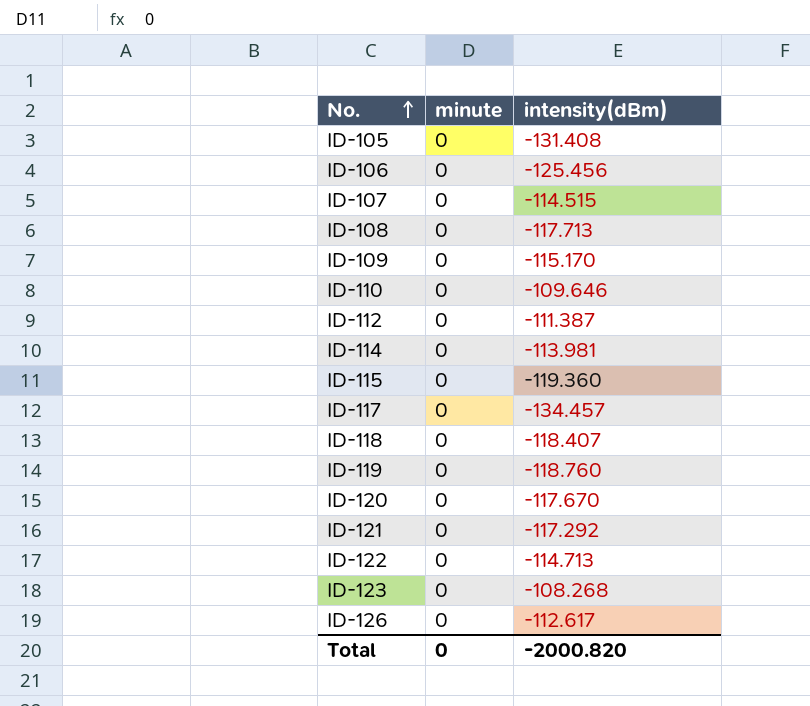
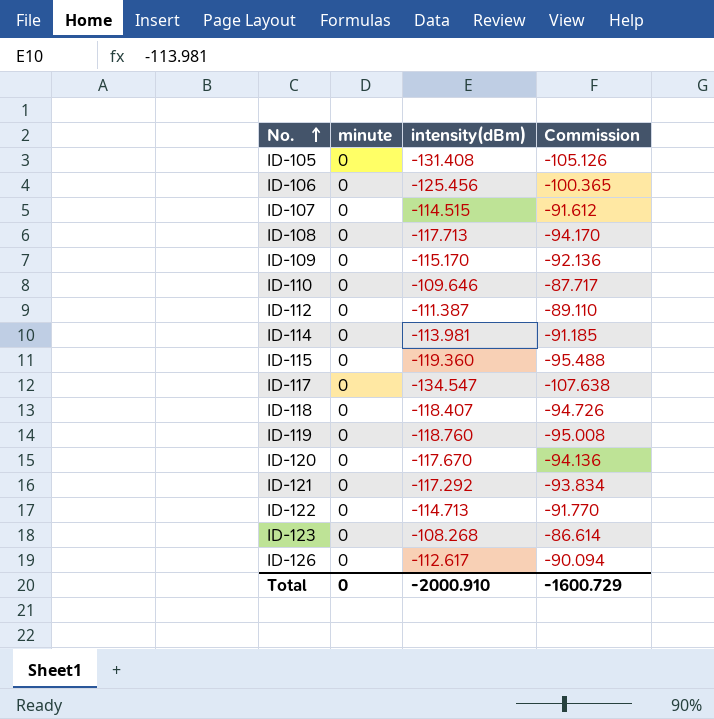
column Commission | formula: none -> [intensity(dBm)] * 0.8
ID-117 | intensity(dBm): -134.457 -> -134.547
Total | intensity(dBm): -2000.820 -> -2000.910

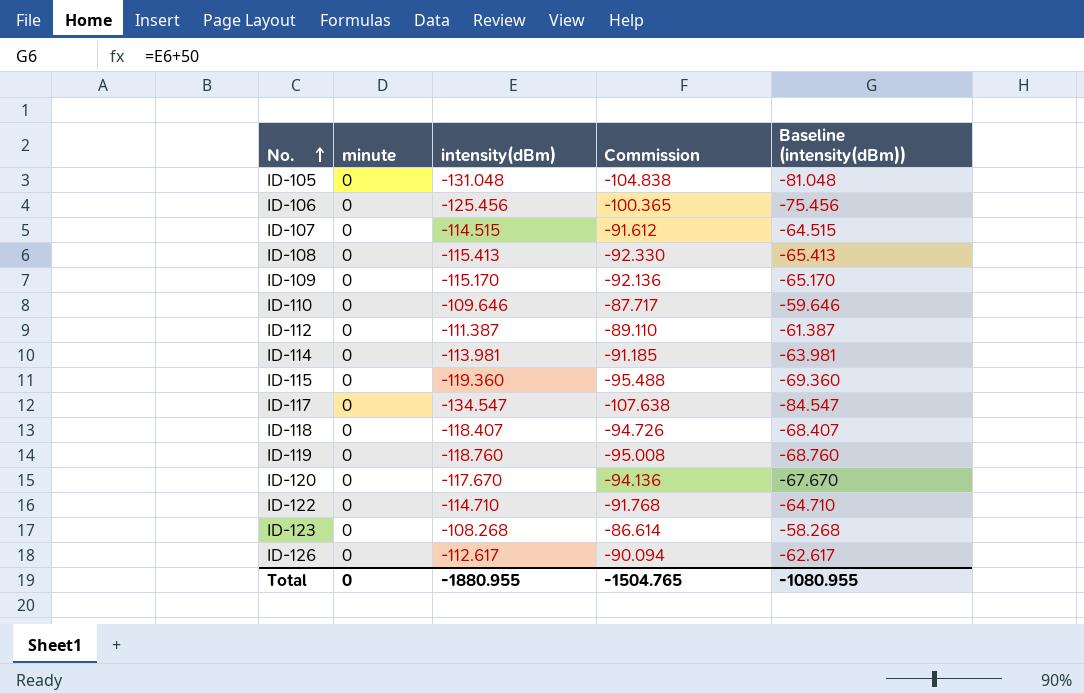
column Baseline (intensity(dBm)) | formula: none -> [intensity(dBm)] + 50
row ID-121: 0 | -117.292 | -93.834 -> none
ID-105 | intensity(dBm): -131.408 -> -131.048
ID-105 | Commission: -105.126 -> -104.838
ID-108 | intensity(dBm): -117.713 -> -115.413
ID-108 | Commission: -94.170 -> -92.330
ID-122 | intensity(dBm): -114.713 -> -114.710
ID-122 | Commission: -91.770 -> -91.768
Total | intensity(dBm): -2000.910 -> -1880.955
Total | Commission: -1600.729 -> -1504.765

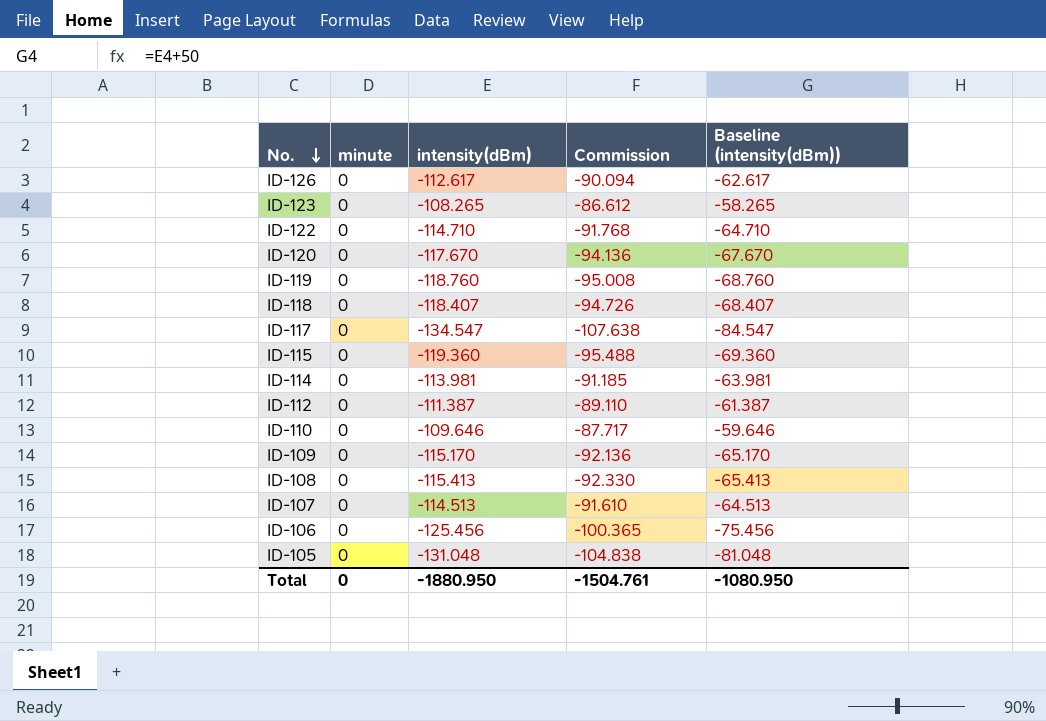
row order: No. ascending -> No. descending
ID-123 | intensity(dBm): -108.268 -> -108.265
ID-123 | Commission: -86.614 -> -86.612
ID-123 | Baseline (intensity(dBm)): -58.268 -> -58.265
ID-107 | intensity(dBm): -114.515 -> -114.513
ID-107 | Commission: -91.612 -> -91.610
ID-107 | Baseline (intensity(dBm)): -64.515 -> -64.513
Total | intensity(dBm): -1880.955 -> -1880.950
Total | Commission: -1504.765 -> -1504.761
Total | Baseline (intensity(dBm)): -1080.955 -> -1080.950

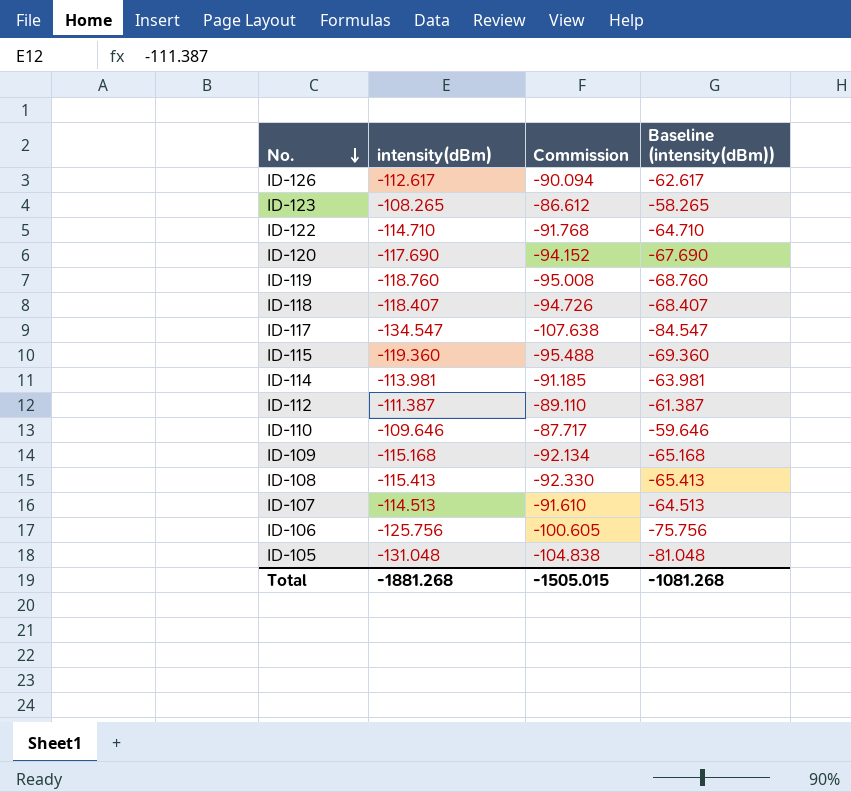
column minute | position: 2 -> none
ID-120 | intensity(dBm): -117.670 -> -117.690
ID-120 | Commission: -94.136 -> -94.152
ID-120 | Baseline (intensity(dBm)): -67.670 -> -67.690
ID-109 | intensity(dBm): -115.170 -> -115.168
ID-109 | Commission: -92.136 -> -92.134
ID-109 | Baseline (intensity(dBm)): -65.170 -> -65.168
ID-106 | intensity(dBm): -125.456 -> -125.756
ID-106 | Commission: -100.365 -> -100.605
ID-106 | Baseline (intensity(dBm)): -75.456 -> -75.756
Total | intensity(dBm): -1880.950 -> -1881.268
Total | Commission: -1504.761 -> -1505.015
Total | Baseline (intensity(dBm)): -1080.950 -> -1081.268

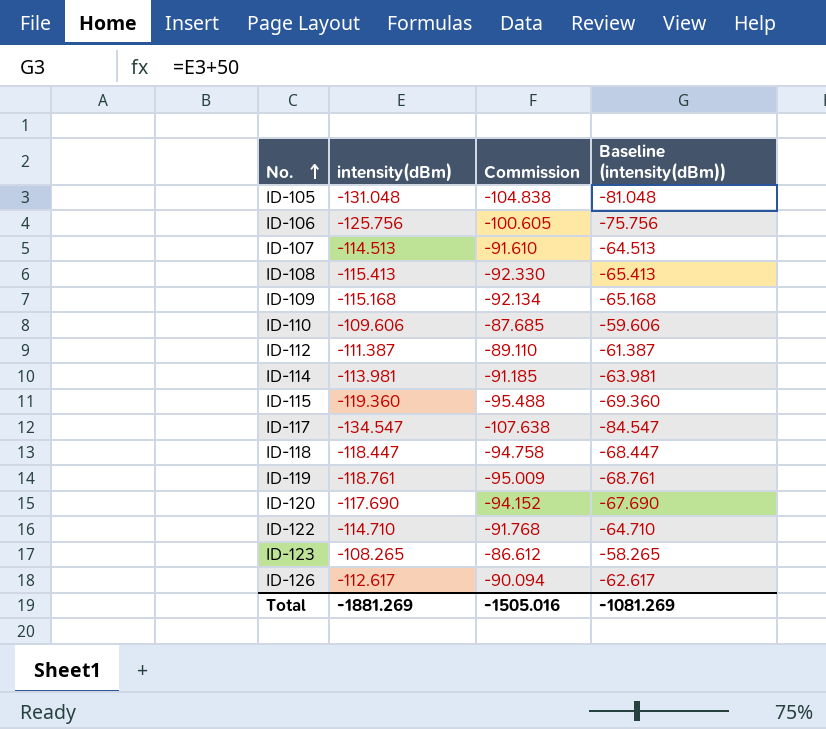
row order: No. descending -> No. ascending
ID-110 | intensity(dBm): -109.646 -> -109.606
ID-110 | Commission: -87.717 -> -87.685
ID-110 | Baseline (intensity(dBm)): -59.646 -> -59.606
ID-118 | intensity(dBm): -118.407 -> -118.447
ID-118 | Commission: -94.726 -> -94.758
ID-118 | Baseline (intensity(dBm)): -68.407 -> -68.447
ID-119 | intensity(dBm): -118.760 -> -118.761
ID-119 | Commission: -95.008 -> -95.009
ID-119 | Baseline (intensity(dBm)): -68.760 -> -68.761
Total | intensity(dBm): -1881.268 -> -1881.269
Total | Commission: -1505.015 -> -1505.016
Total | Baseline (intensity(dBm)): -1081.268 -> -1081.269

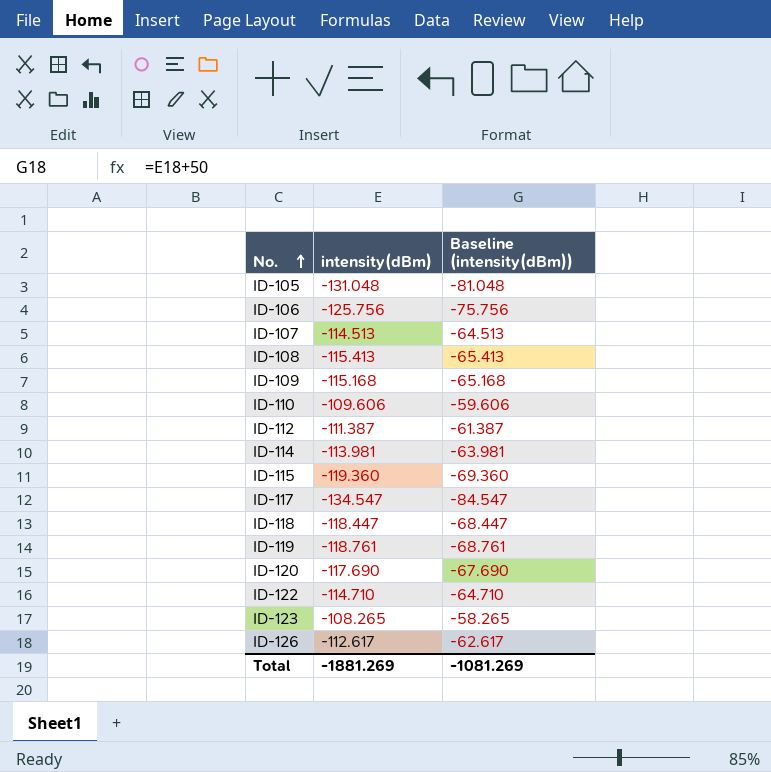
column Commission | formula: [intensity(dBm)] * 0.8 -> none

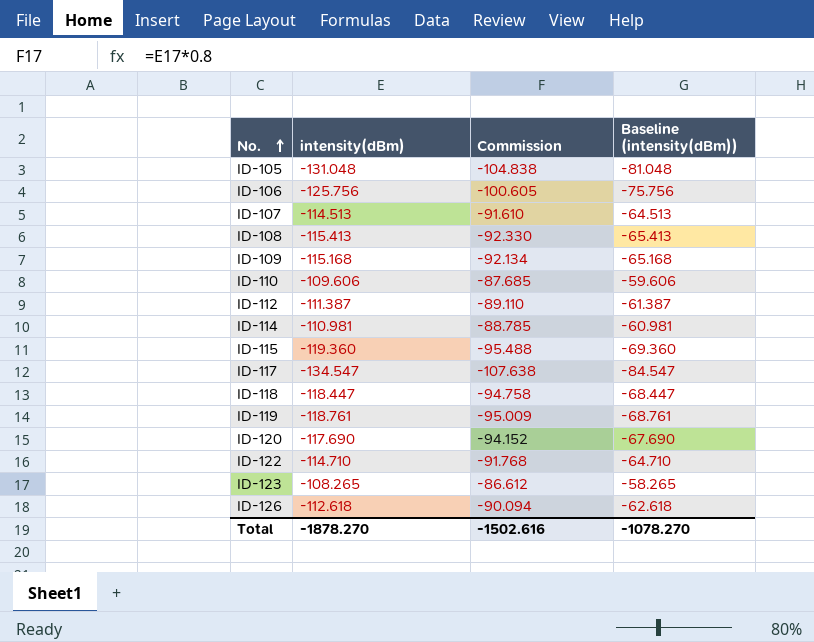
column Commission | formula: none -> [intensity(dBm)] * 0.8
ID-114 | intensity(dBm): -113.981 -> -110.981
ID-114 | Baseline (intensity(dBm)): -63.981 -> -60.981
ID-126 | intensity(dBm): -112.617 -> -112.618
ID-126 | Baseline (intensity(dBm)): -62.617 -> -62.618
Total | intensity(dBm): -1881.269 -> -1878.270
Total | Baseline (intensity(dBm)): -1081.269 -> -1078.270

